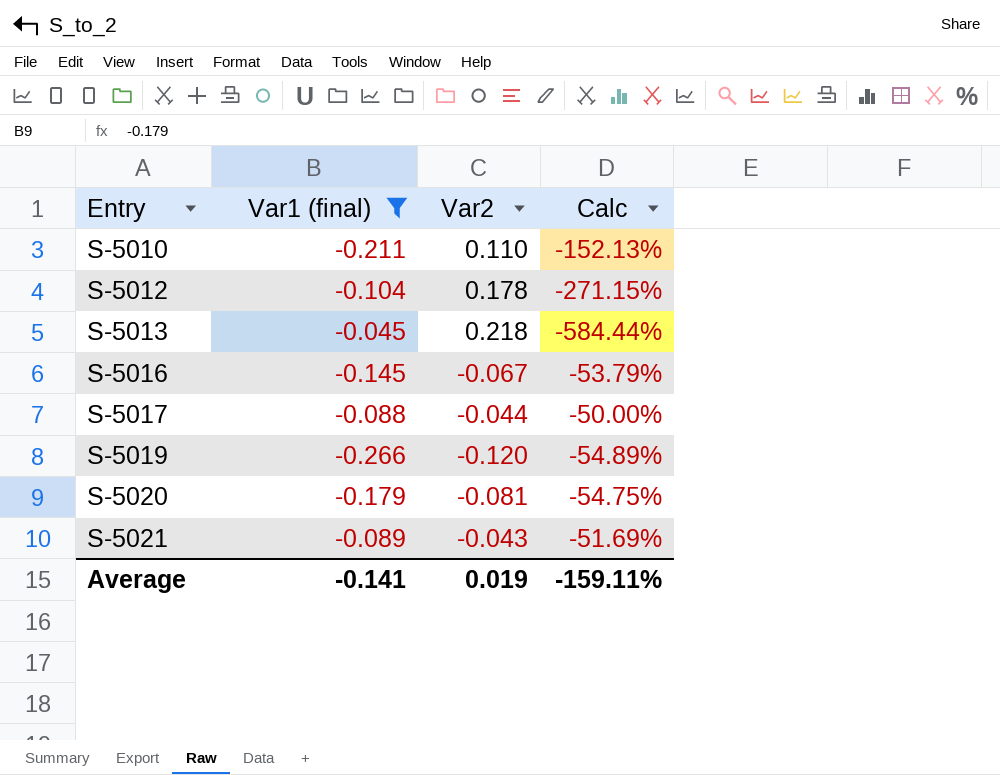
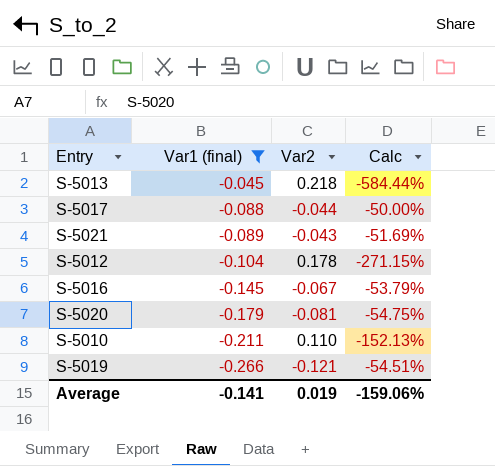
row order: Entry ascending -> Var1 (final) descending
S-5019 | Var2: -0.120 -> -0.121
S-5019 | Calc: -54.89% -> -54.51%
Average | Calc: -159.11% -> -159.06%

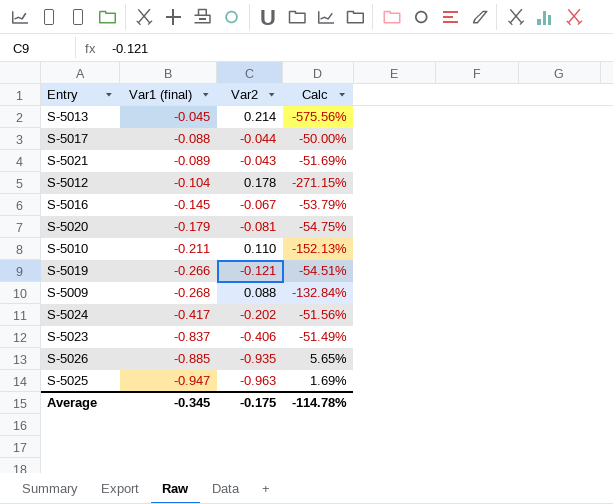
filter: Var1 (final) >= -0.266 -> none
S-5013 | Var2: 0.218 -> 0.214
S-5013 | Calc: -584.44% -> -575.56%
Average | Var1 (final): -0.141 -> -0.345
Average | Var2: 0.019 -> -0.175
Average | Calc: -159.06% -> -114.78%

